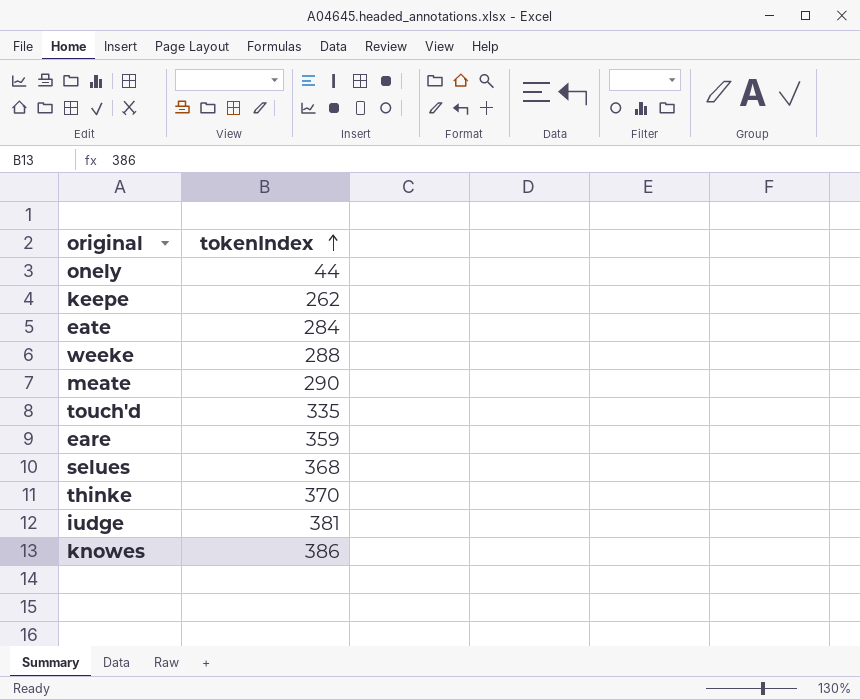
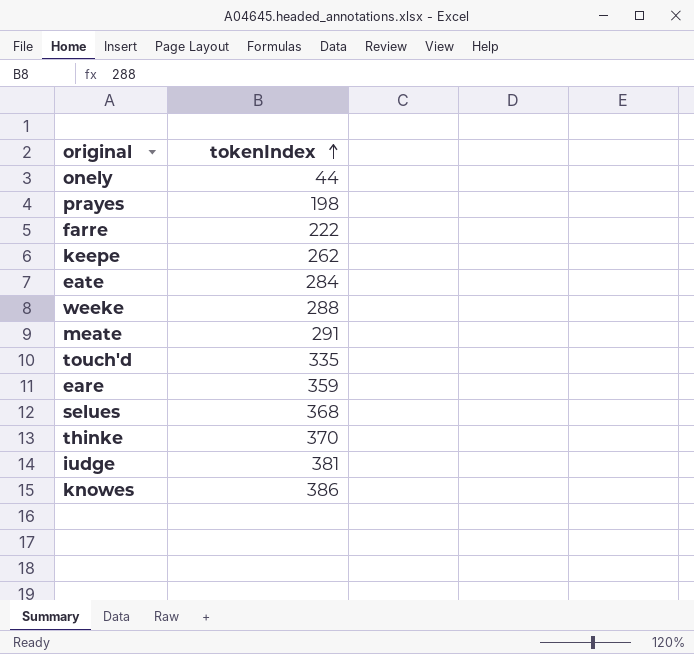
row prayes: none -> 198
row farre: none -> 222
meate | tokenIndex: 290 -> 291

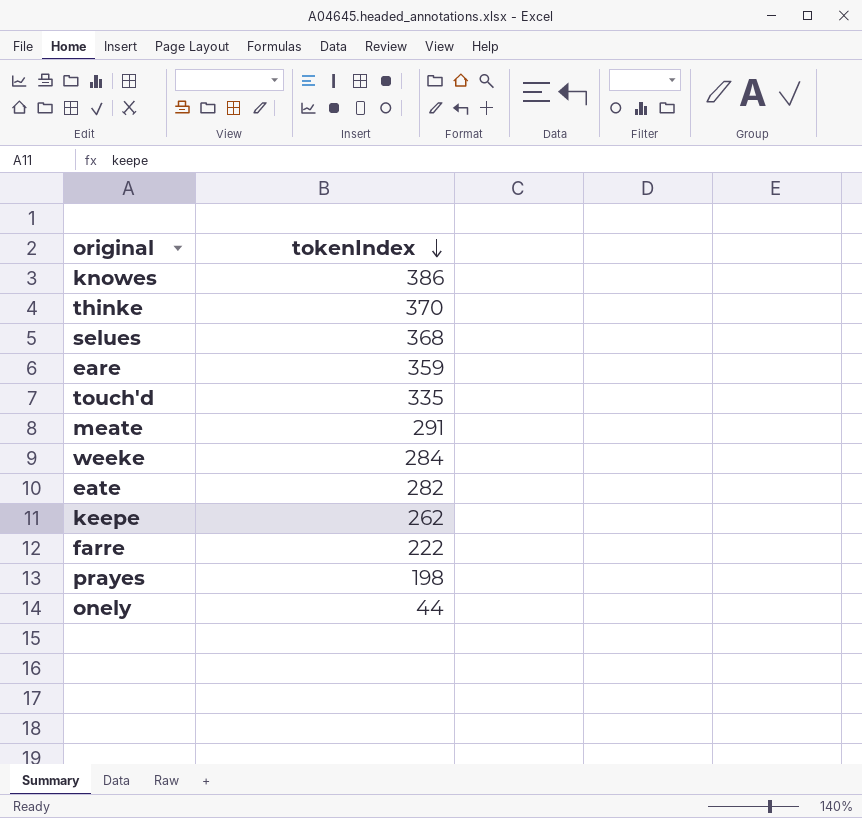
row order: tokenIndex ascending -> tokenIndex descending
row iudge: 381 -> none
weeke | tokenIndex: 288 -> 284
eate | tokenIndex: 284 -> 282

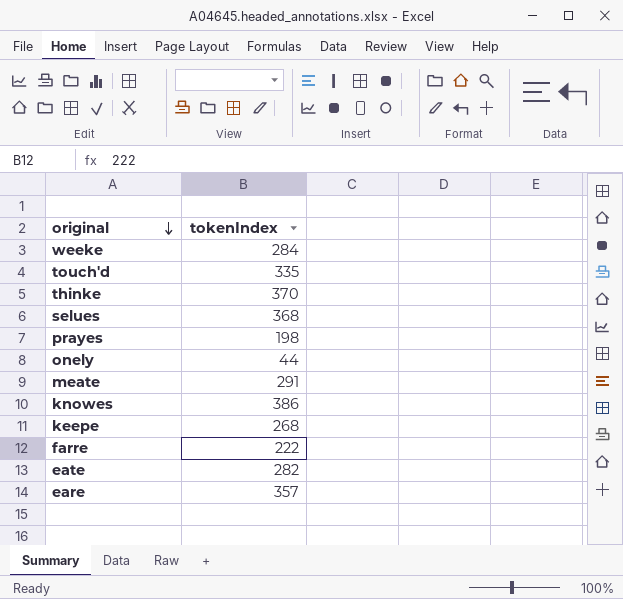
row order: tokenIndex descending -> original descending
keepe | tokenIndex: 262 -> 268
eare | tokenIndex: 359 -> 357

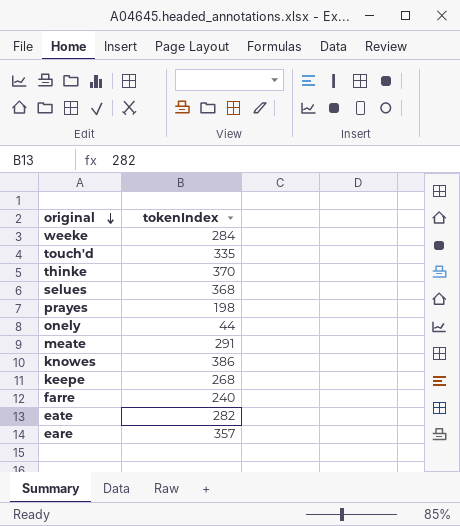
farre | tokenIndex: 222 -> 240

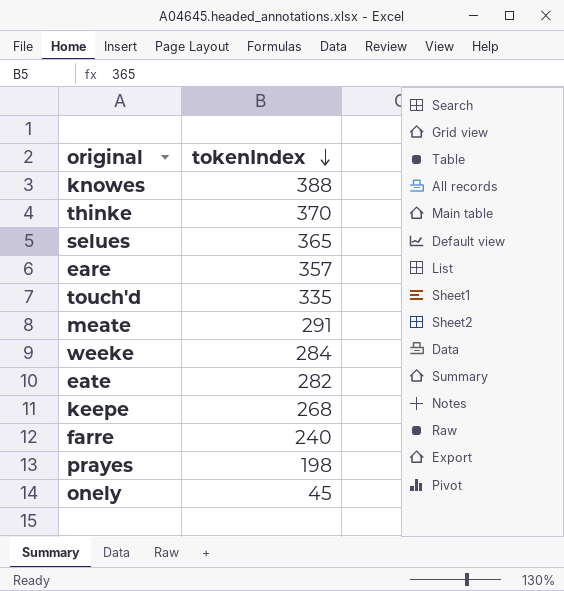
row order: original descending -> tokenIndex descending
knowes | tokenIndex: 386 -> 388
selues | tokenIndex: 368 -> 365
onely | tokenIndex: 44 -> 45

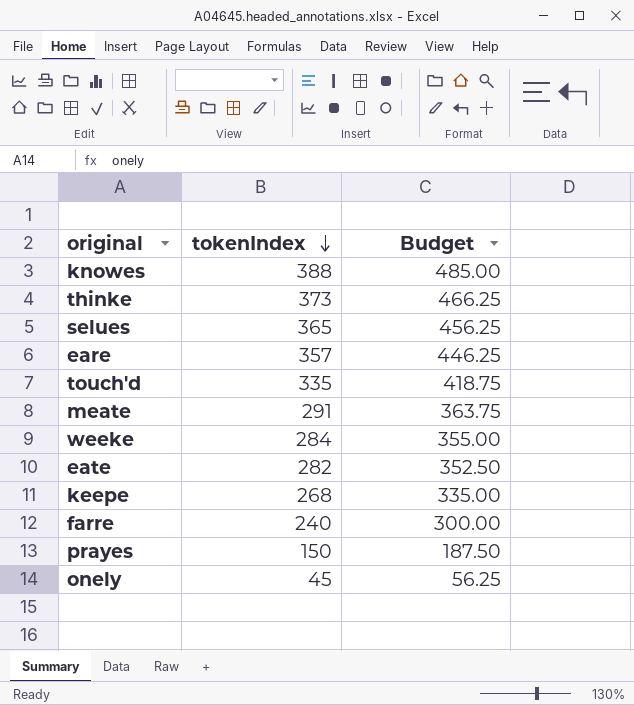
column Budget | formula: none -> [tokenIndex] * 1.25
thinke | tokenIndex: 370 -> 373
prayes | tokenIndex: 198 -> 150

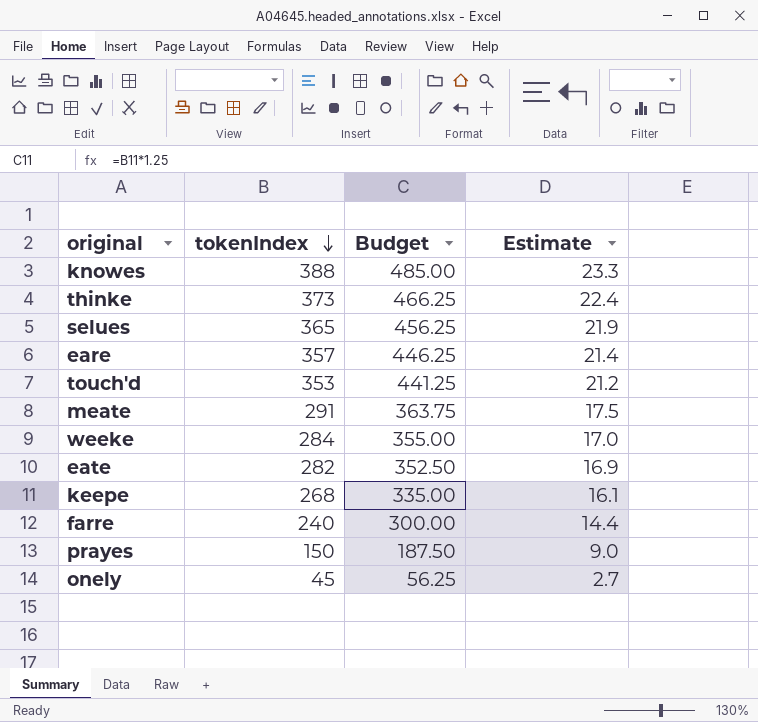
column Estimate | formula: none -> [tokenIndex] * 0.06
touch'd | tokenIndex: 335 -> 353
touch'd | Budget: 418.75 -> 441.25

